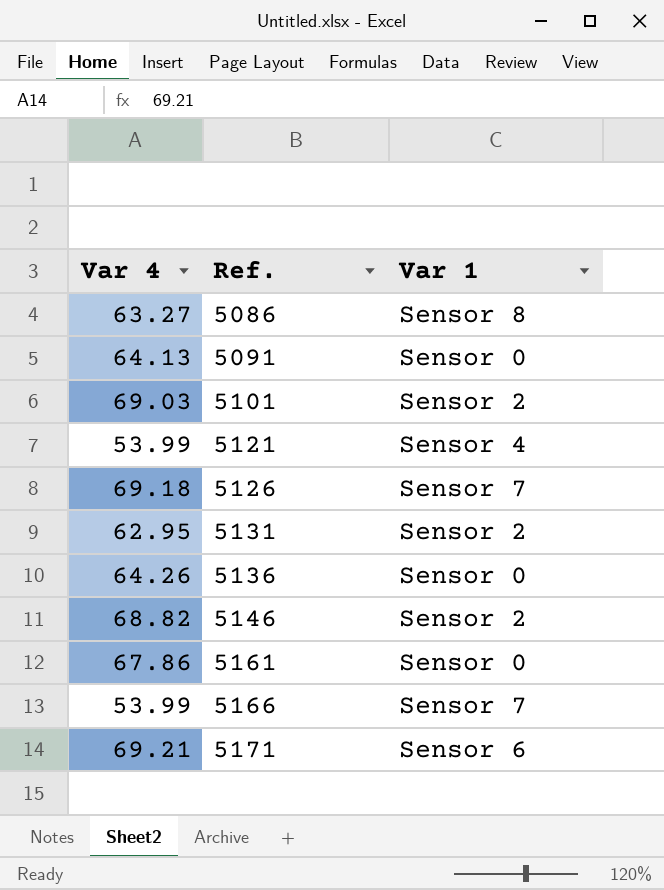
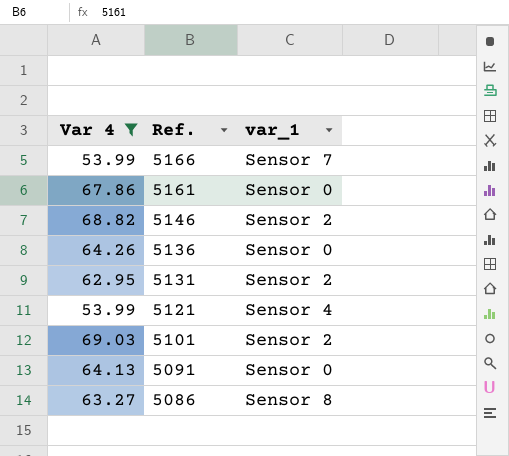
filter: none -> Var 4 <= 69.03
row order: Ref. ascending -> Ref. descending
column name: Var 1 -> var_1

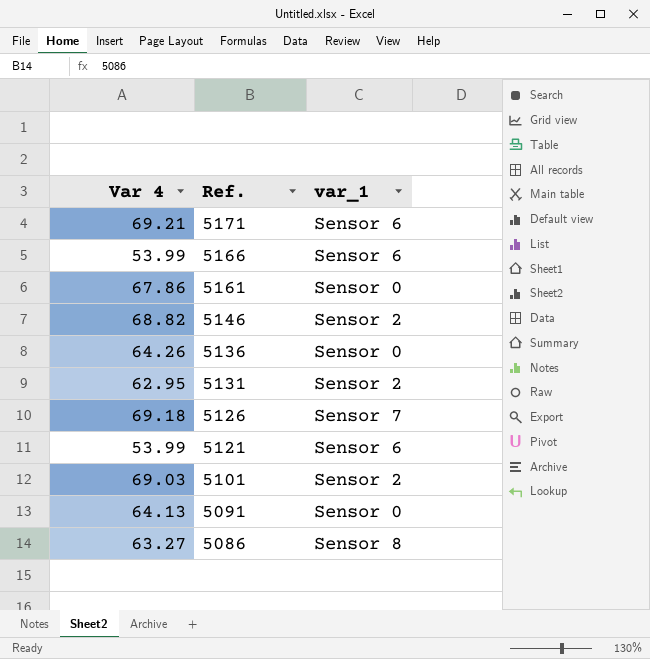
filter: Var 4 <= 69.03 -> none
5166 | var_1: Sensor 7 -> Sensor 6
5121 | var_1: Sensor 4 -> Sensor 6

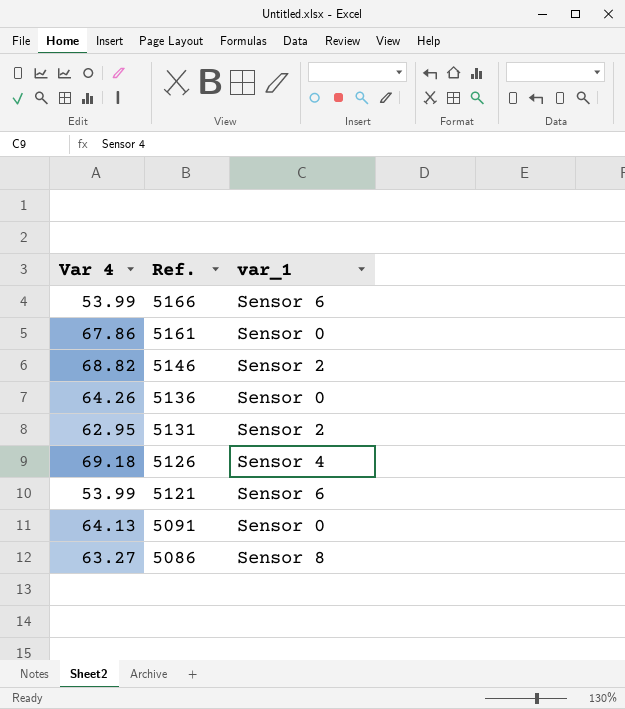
row 5171: 69.21 | Sensor 6 -> none
row 5101: 69.03 | Sensor 2 -> none
5126 | var_1: Sensor 7 -> Sensor 4

